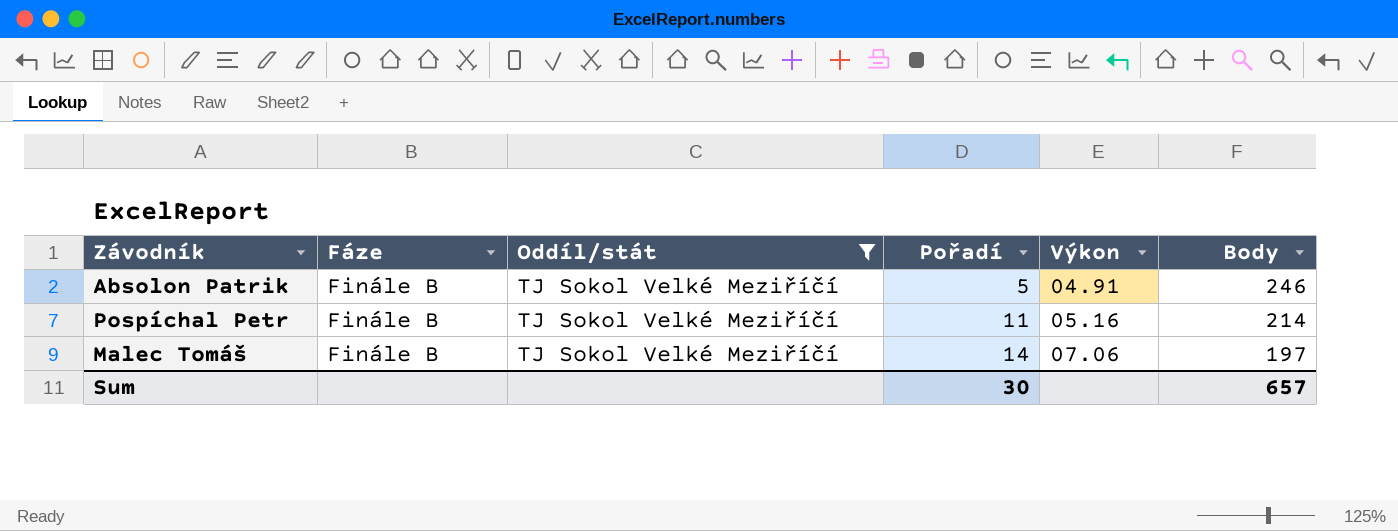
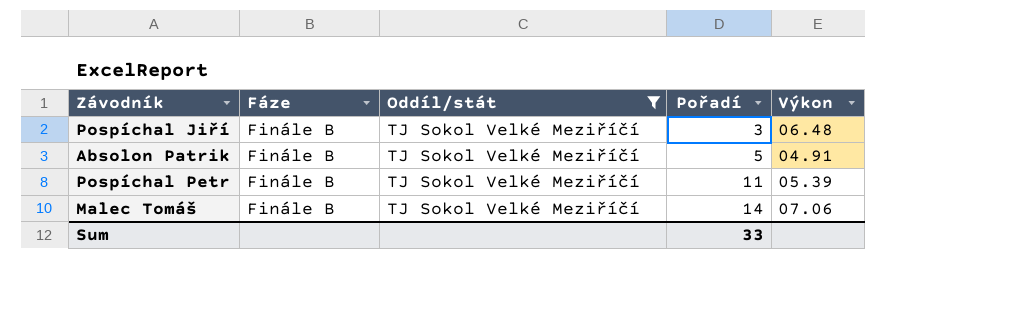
column Body | position: 6 -> none
row Pospíchal Jiří: none -> Finále B | TJ Sokol Velké Meziříčí | 3 | 06.48
Pospíchal Petr | Výkon: 05.16 -> 05.39
Sum | Pořadí: 30 -> 33

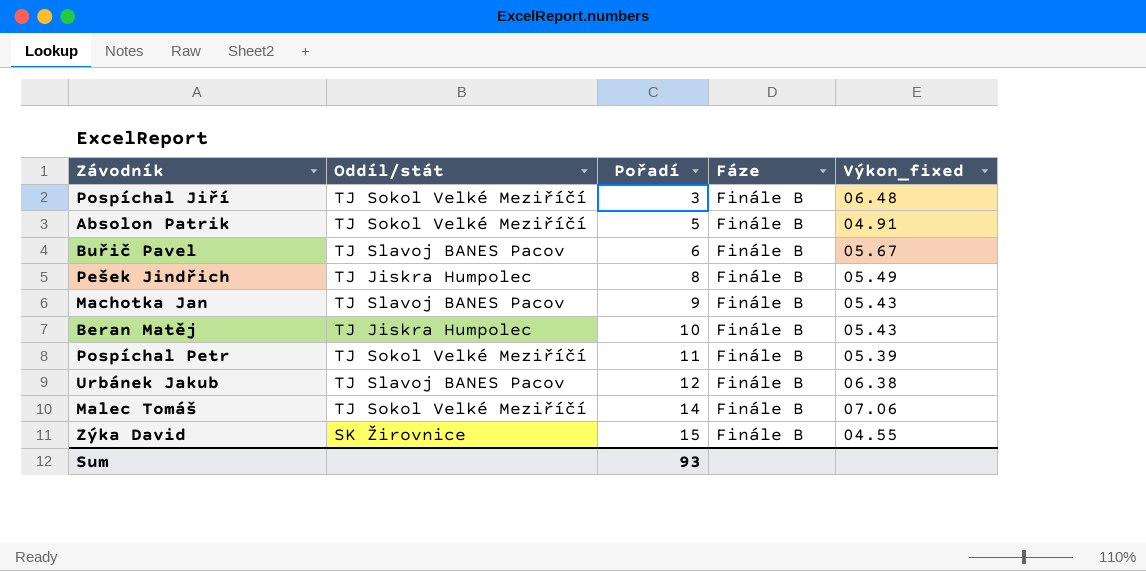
filter: Oddíl/stát = TJ Sokol Velké Meziříčí -> none
column Fáze | position: 2 -> 4
column name: Výkon -> Výkon_fixed
Sum | Pořadí: 33 -> 93

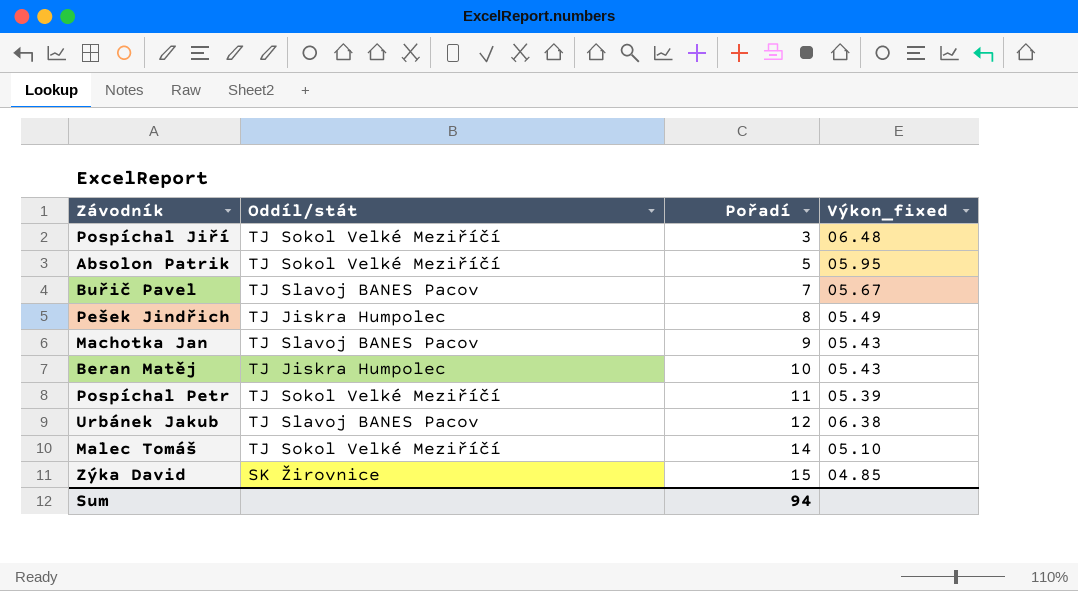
column Fáze | position: 4 -> none
Absolon Patrik | Výkon_fixed: 04.91 -> 05.95
Buřič Pavel | Pořadí: 6 -> 7
Malec Tomáš | Výkon_fixed: 07.06 -> 05.10
Zýka David | Výkon_fixed: 04.55 -> 04.85
Sum | Pořadí: 93 -> 94

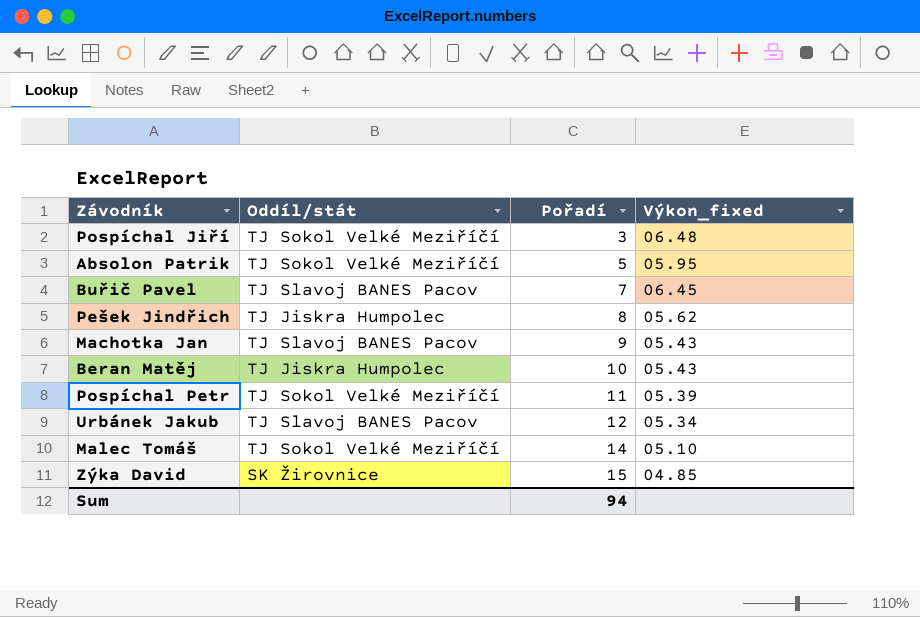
Buřič Pavel | Výkon_fixed: 05.67 -> 06.45
Pešek Jindřich | Výkon_fixed: 05.49 -> 05.62
Urbánek Jakub | Výkon_fixed: 06.38 -> 05.34

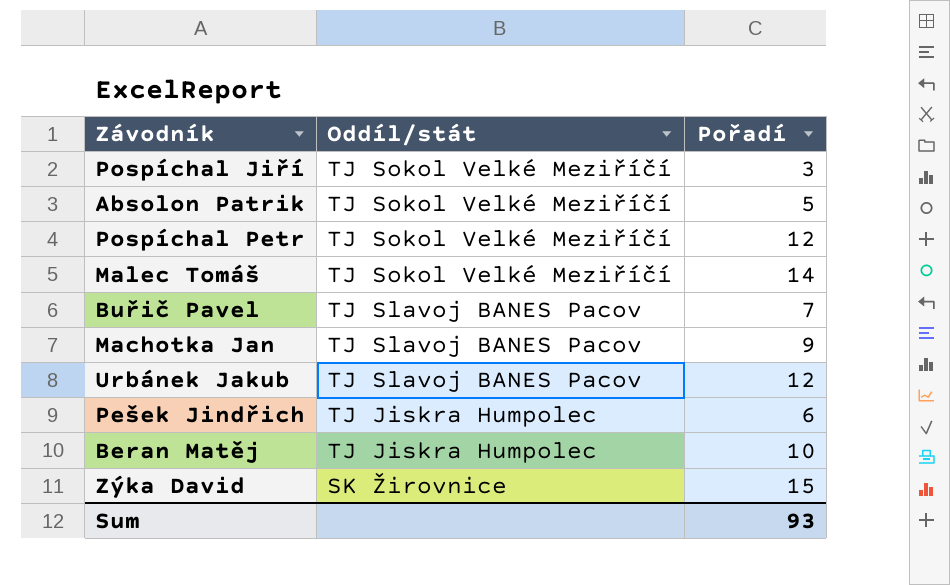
row order: Pořadí ascending -> Oddíl/stát descending
column Výkon_fixed | position: 4 -> none
Pospíchal Petr | Pořadí: 11 -> 12
Pešek Jindřich | Pořadí: 8 -> 6
Sum | Pořadí: 94 -> 93

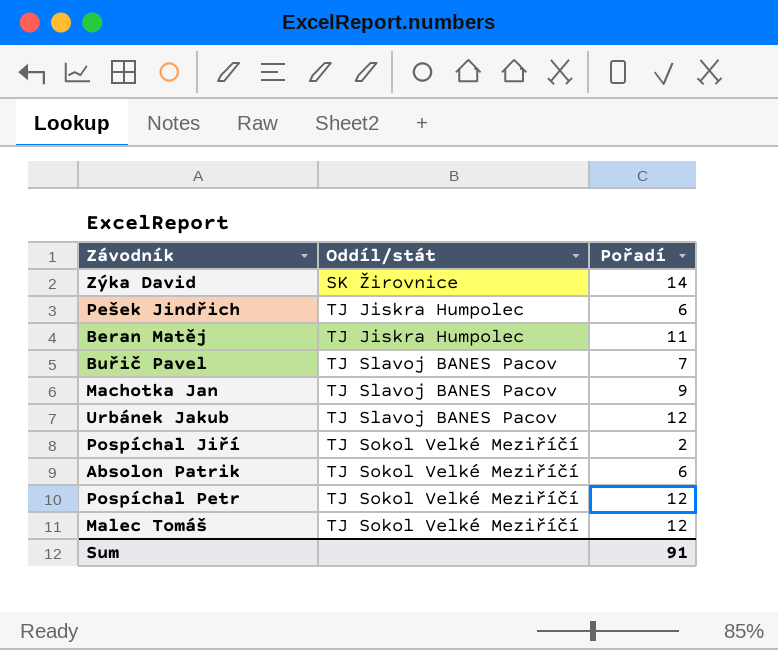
row order: Oddíl/stát descending -> Oddíl/stát ascending
Zýka David | Pořadí: 15 -> 14
Beran Matěj | Pořadí: 10 -> 11
Pospíchal Jiří | Pořadí: 3 -> 2
Absolon Patrik | Pořadí: 5 -> 6
Malec Tomáš | Pořadí: 14 -> 12
Sum | Pořadí: 93 -> 91

